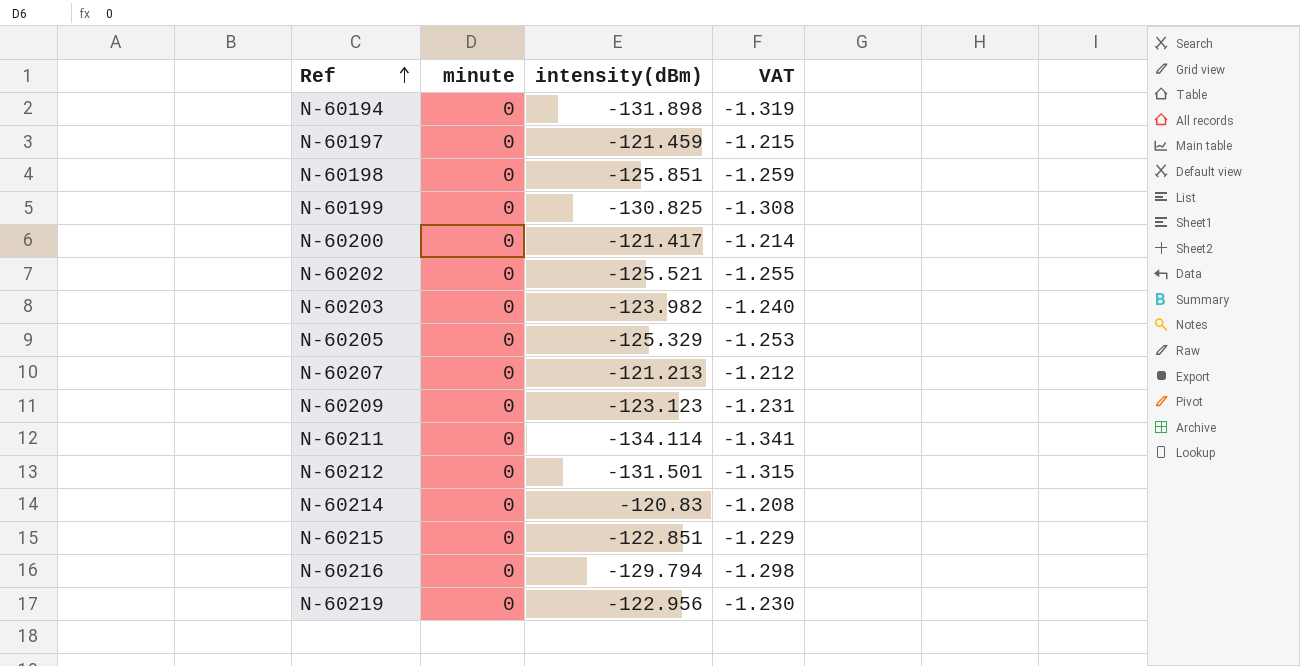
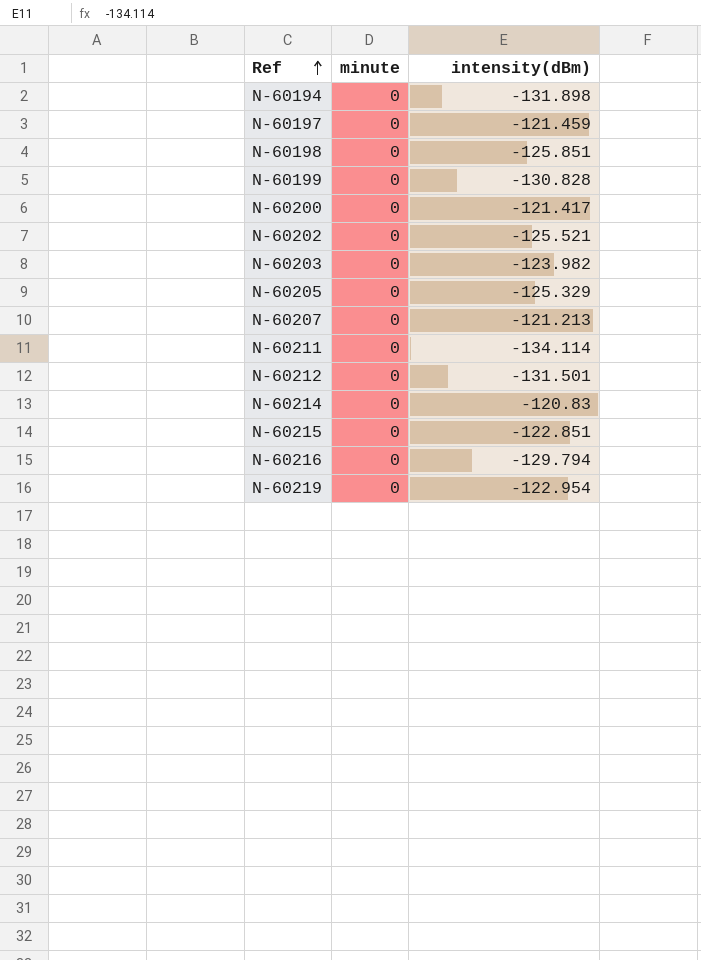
column VAT | formula: [intensity(dBm)] * 0.01 -> none
row N-60209: 0 | -123.123 | -1.231 -> none
N-60199 | intensity(dBm): -130.825 -> -130.828
N-60219 | intensity(dBm): -122.956 -> -122.954

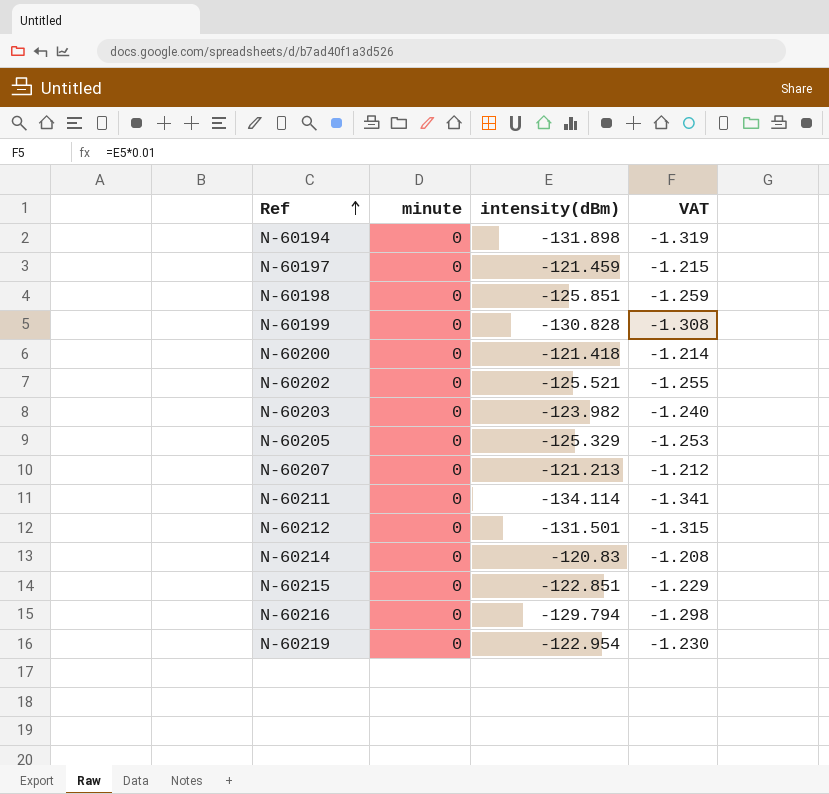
column VAT | formula: none -> [intensity(dBm)] * 0.01
N-60200 | intensity(dBm): -121.417 -> -121.418

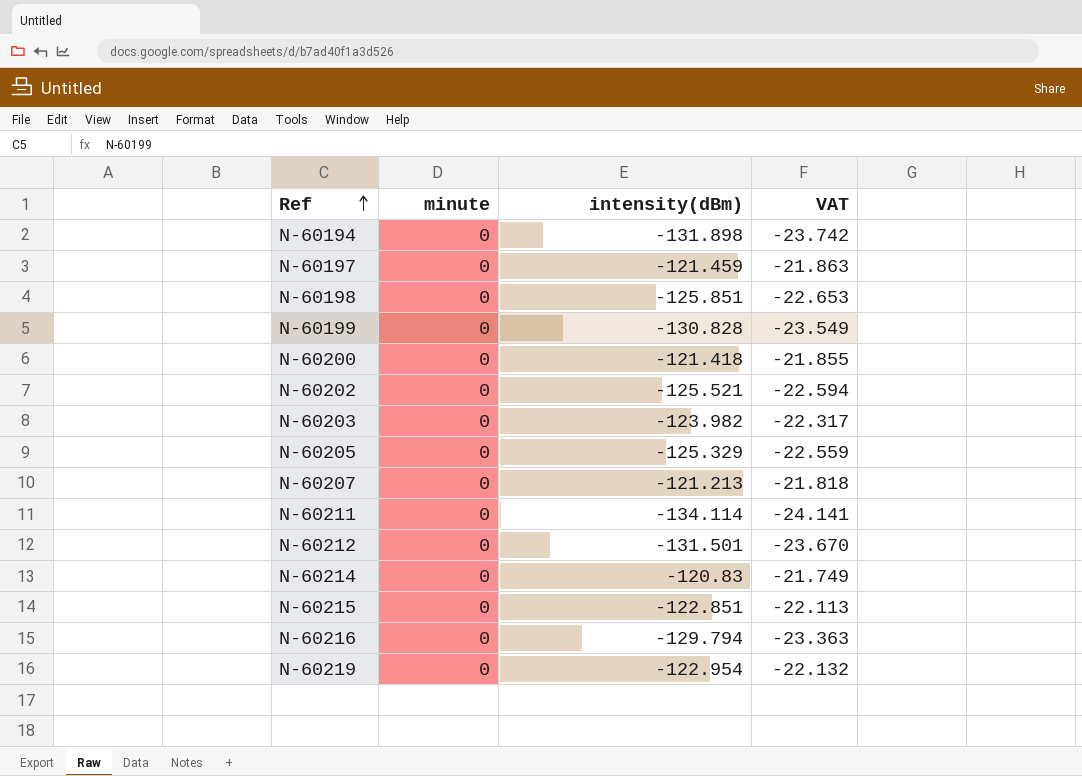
column VAT | formula: [intensity(dBm)] * 0.01 -> [intensity(dBm)] * 0.18

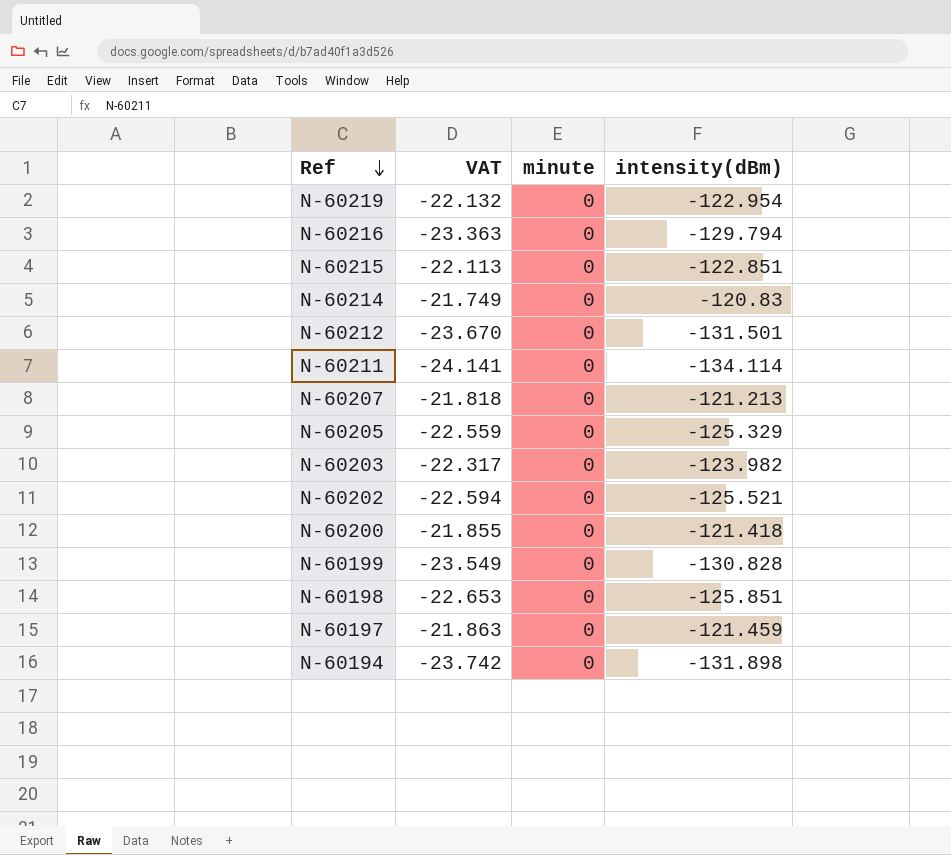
row order: Ref ascending -> Ref descending
column VAT | position: 4 -> 2

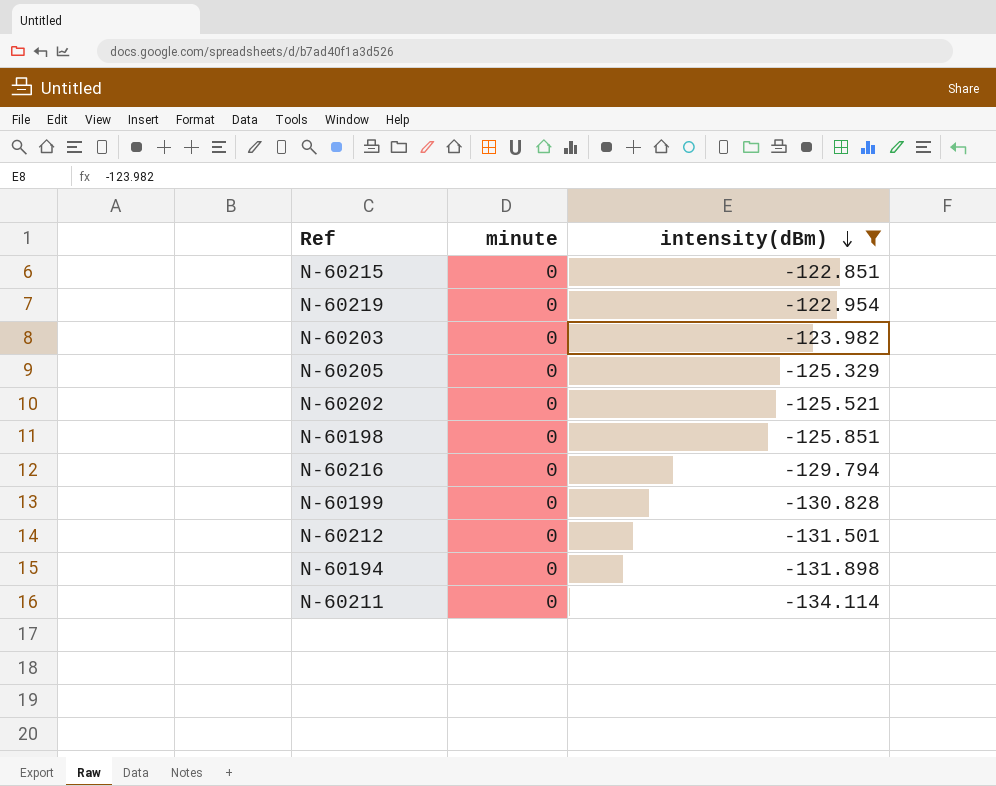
filter: none -> intensity(dBm) <= -122.851
row order: Ref descending -> intensity(dBm) descending
column VAT | formula: [intensity(dBm)] * 0.18 -> none

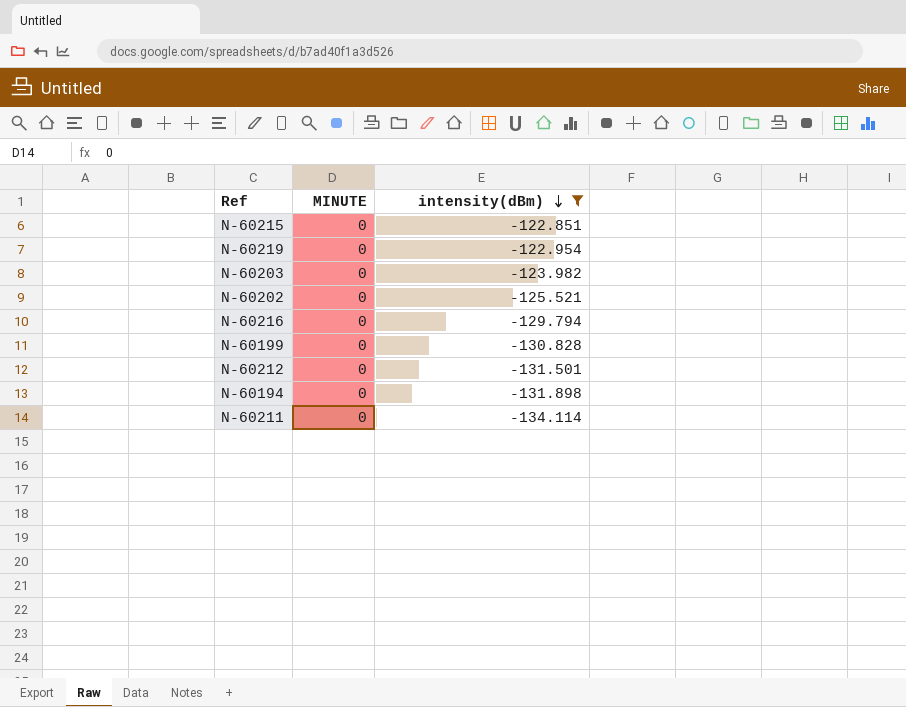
column name: minute -> MINUTE
row N-60205: 0 | -125.329 -> none
row N-60198: 0 | -125.851 -> none

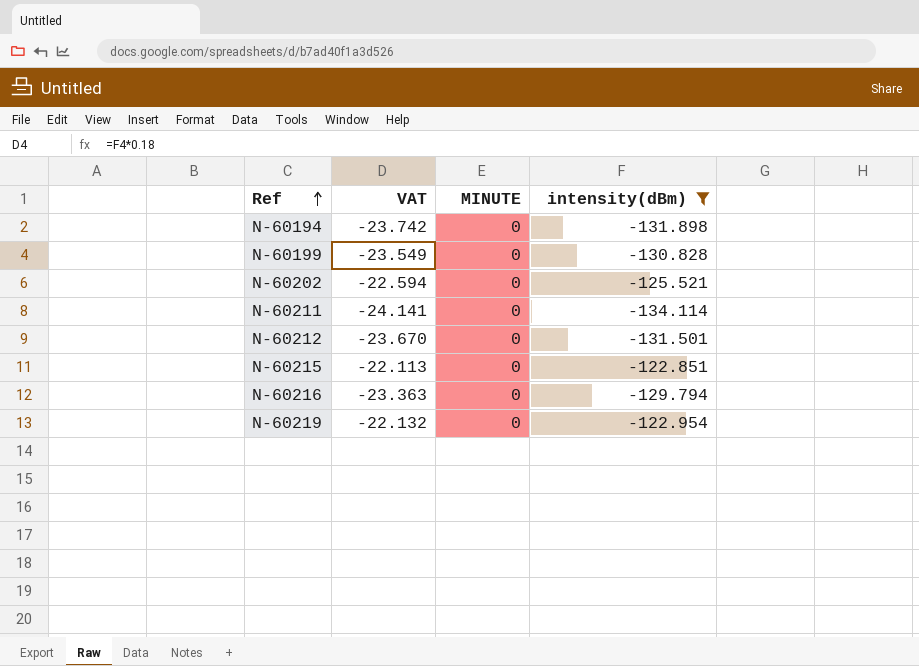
row order: intensity(dBm) descending -> Ref ascending
column VAT | formula: none -> [intensity(dBm)] * 0.18
row N-60203: 0 | -123.982 -> none

